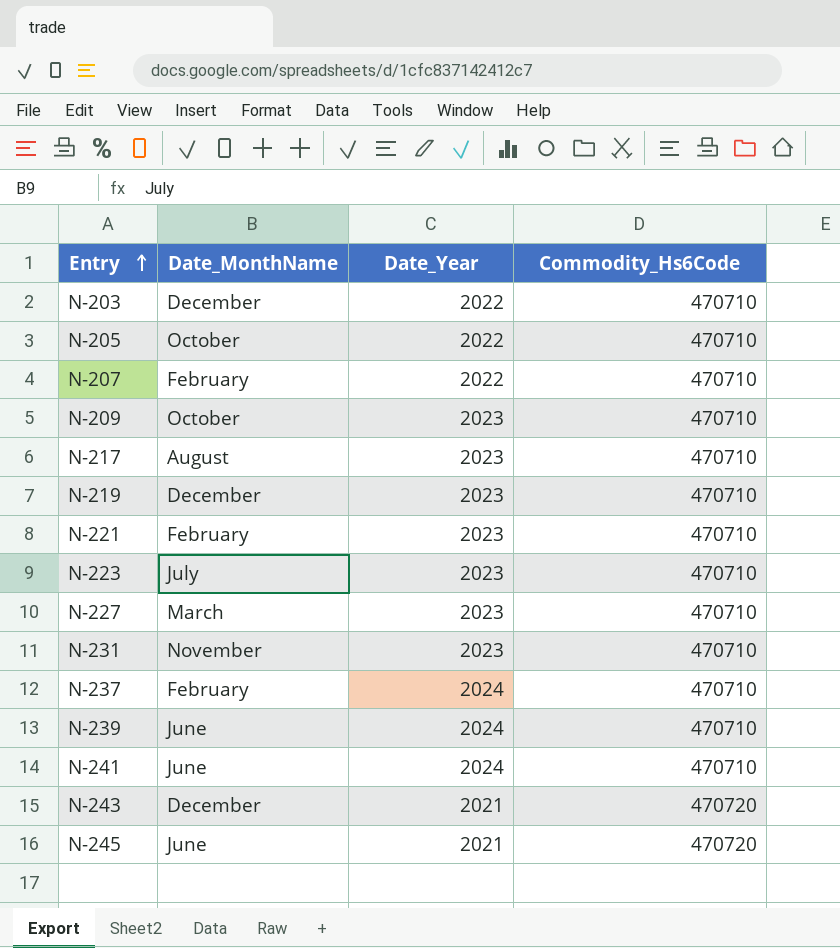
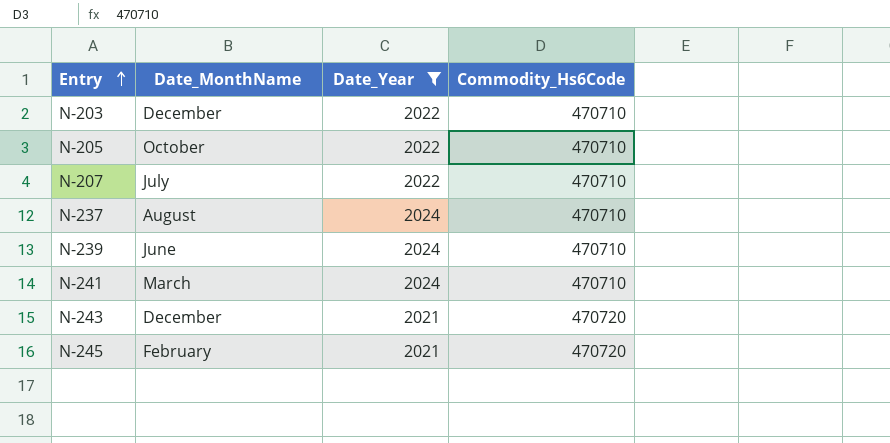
filter: none -> Date_Year != 2023
N-207 | Date_MonthName: February -> July
N-237 | Date_MonthName: February -> August
N-241 | Date_MonthName: June -> March
N-245 | Date_MonthName: June -> February

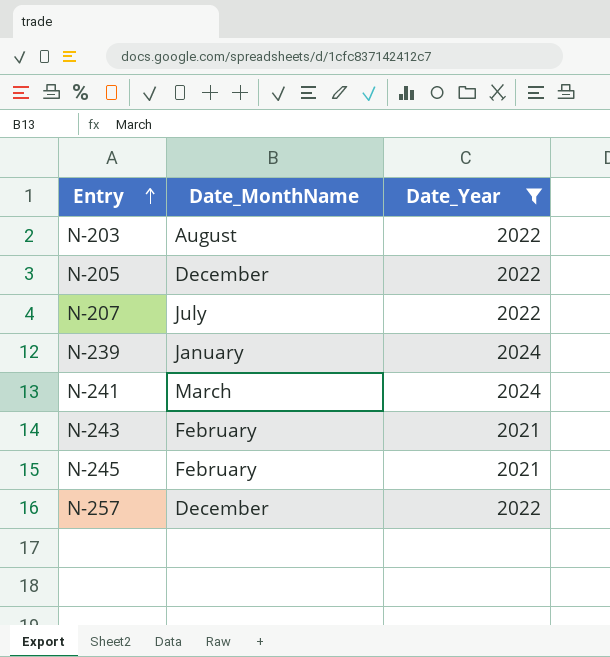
column Commodity_Hs6Code | position: 4 -> none
row N-237: August | 2024 | 470710 -> none
N-203 | Date_MonthName: December -> August
N-205 | Date_MonthName: October -> December
N-239 | Date_MonthName: June -> January
N-243 | Date_MonthName: December -> February
row N-257: none -> December | 2022

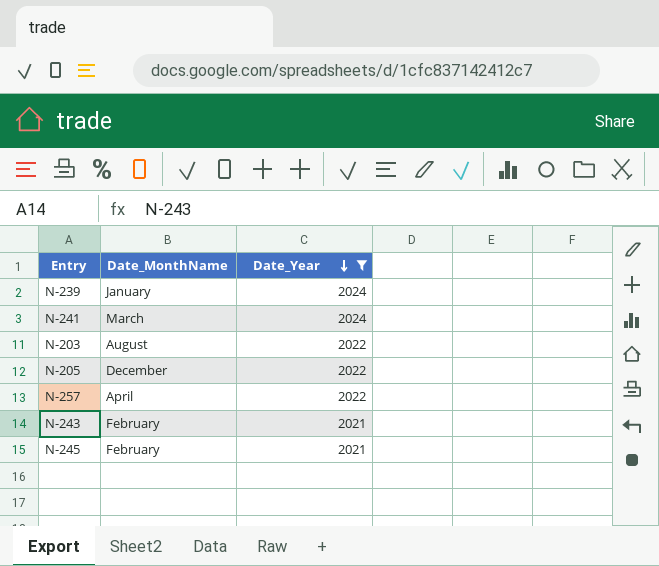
row order: Entry ascending -> Date_Year descending
row N-207: July | 2022 -> none
N-257 | Date_MonthName: December -> April

